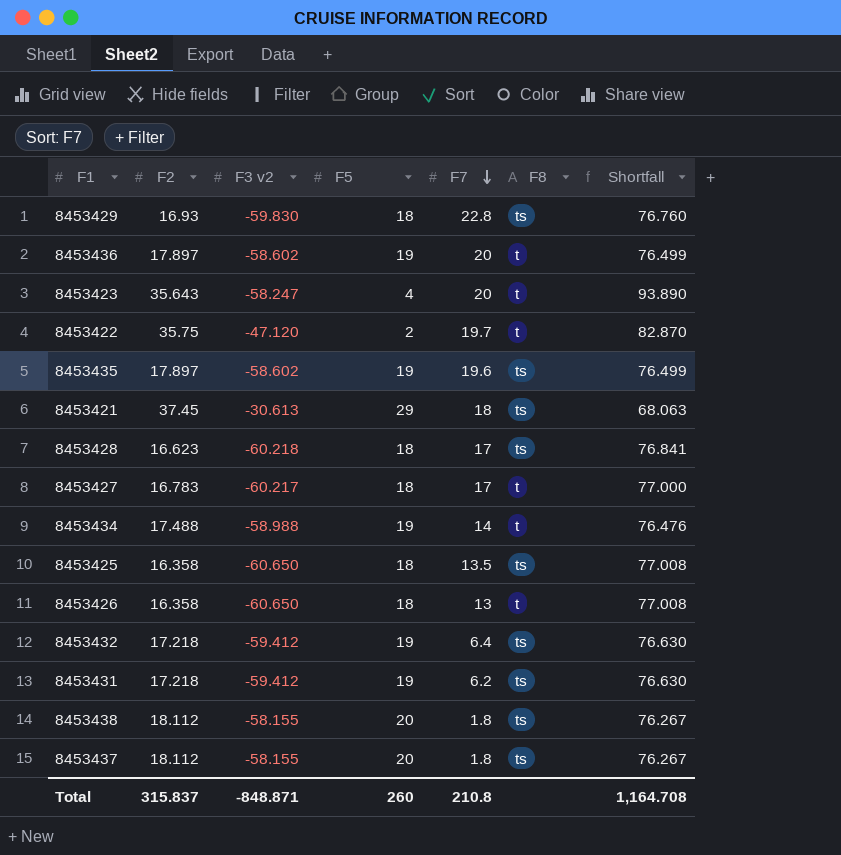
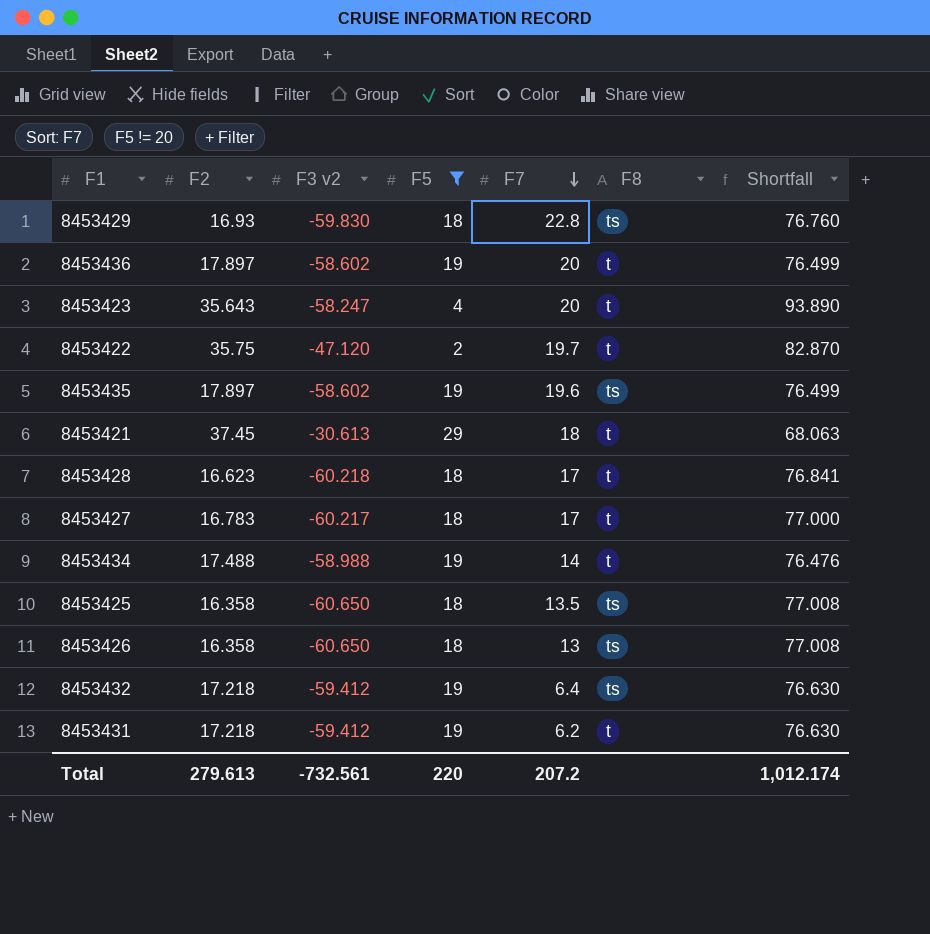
filter: none -> F5 != 20
8453421 | F8: ts -> t
8453428 | F8: ts -> t
8453426 | F8: t -> ts
8453431 | F8: ts -> t
Total | F2: 315.837 -> 279.613
Total | F3 v2: -848.871 -> -732.561
Total | F5: 260 -> 220
Total | F7: 210.8 -> 207.2
Total | Shortfall: 1,164.708 -> 1,012.174

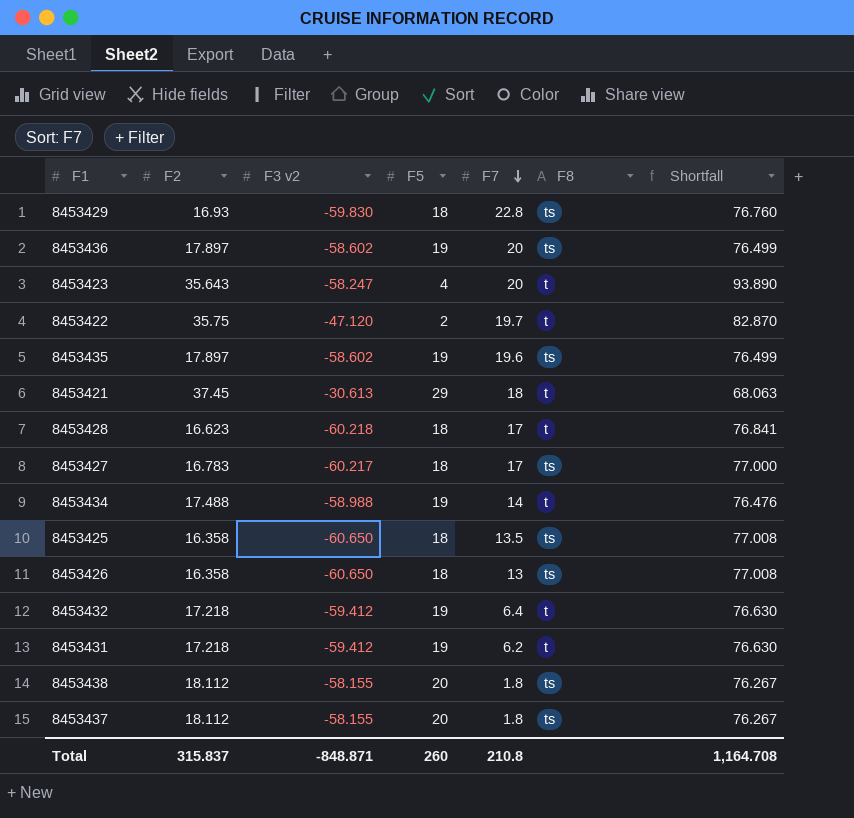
filter: F5 != 20 -> none
8453436 | F8: t -> ts
8453427 | F8: t -> ts
8453432 | F8: ts -> t
Total | F2: 279.613 -> 315.837
Total | F3 v2: -732.561 -> -848.871
Total | F5: 220 -> 260
Total | F7: 207.2 -> 210.8
Total | Shortfall: 1,012.174 -> 1,164.708

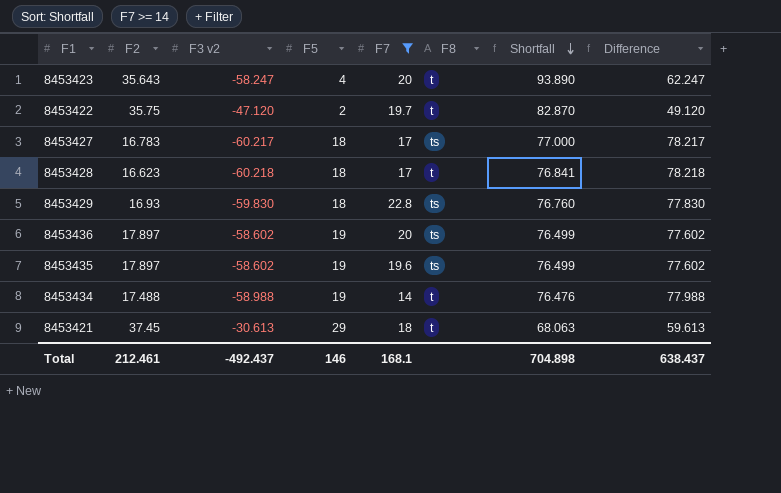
filter: none -> F7 >= 14
row order: F7 descending -> Shortfall descending
column Difference | formula: none -> [F5] - [F3 v2]
Total | F2: 315.837 -> 212.461
Total | F3 v2: -848.871 -> -492.437
Total | F5: 260 -> 146
Total | F7: 210.8 -> 168.1
Total | Shortfall: 1,164.708 -> 704.898

